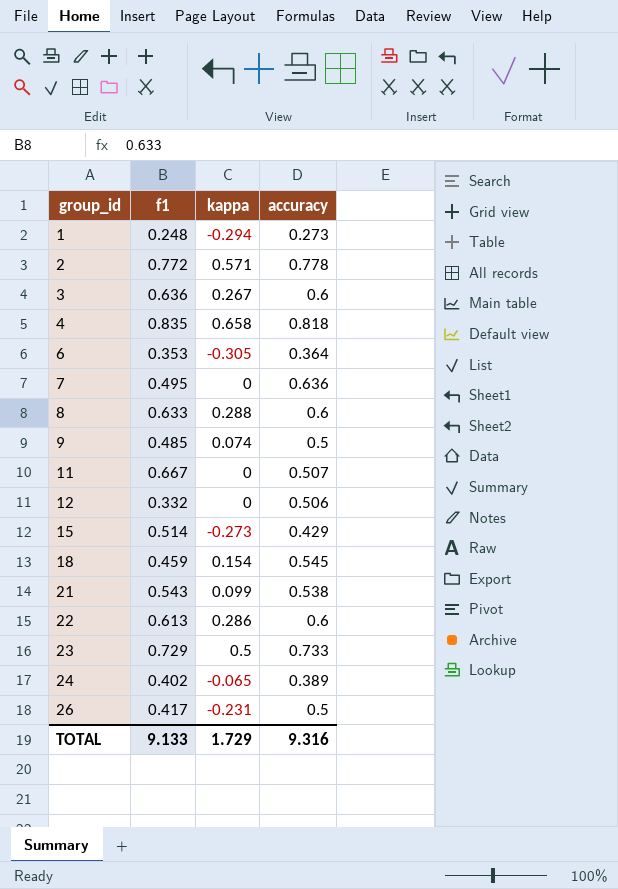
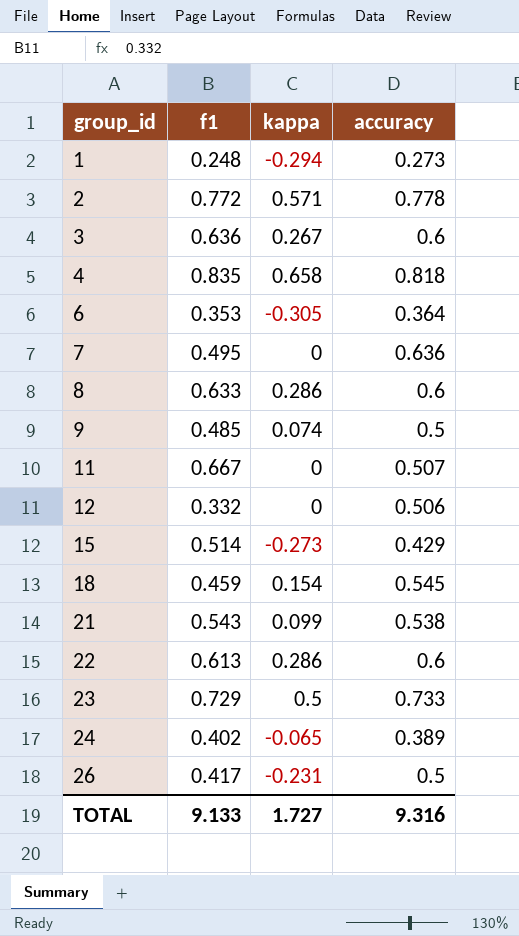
8 | kappa: 0.288 -> 0.286
TOTAL | kappa: 1.729 -> 1.727

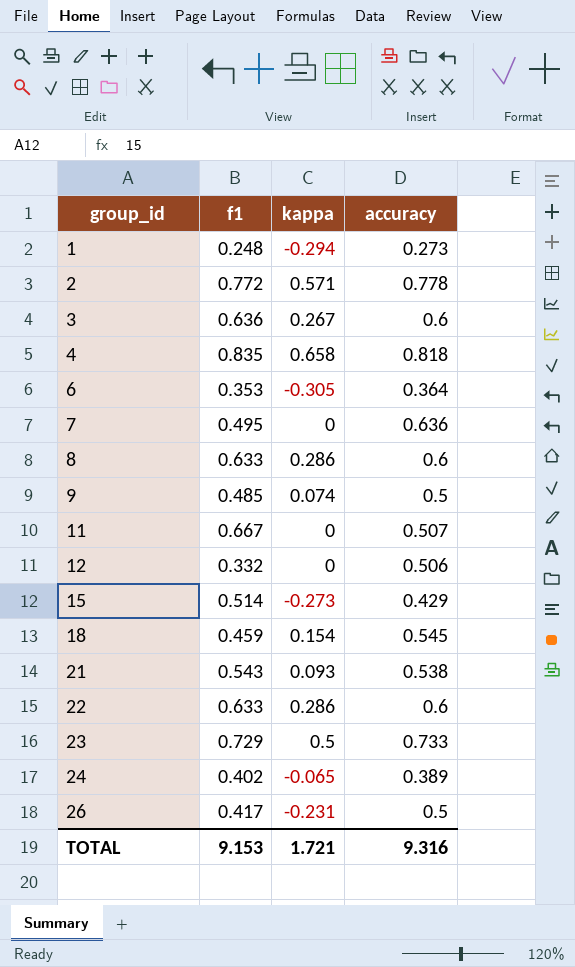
21 | kappa: 0.099 -> 0.093
22 | f1: 0.613 -> 0.633
TOTAL | f1: 9.133 -> 9.153
TOTAL | kappa: 1.727 -> 1.721

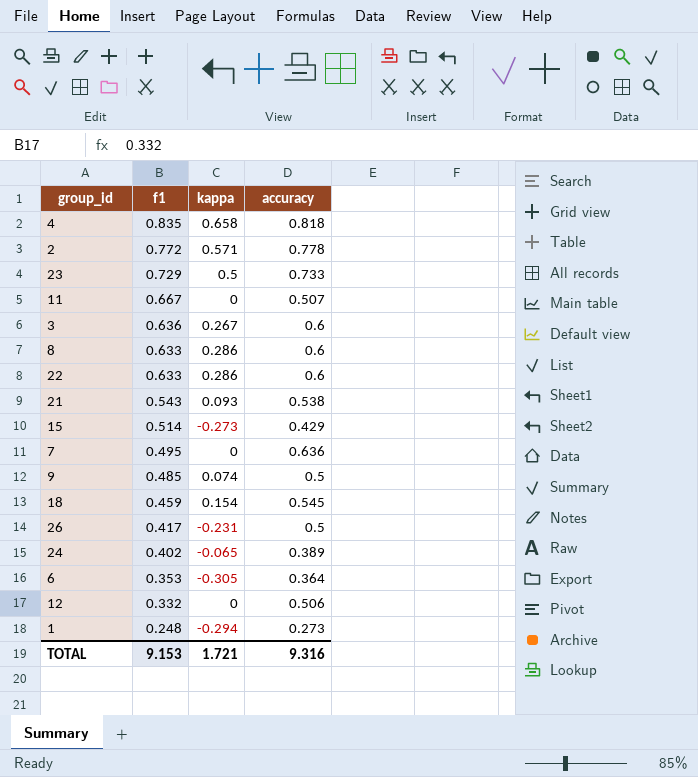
row order: group_id ascending -> f1 descending

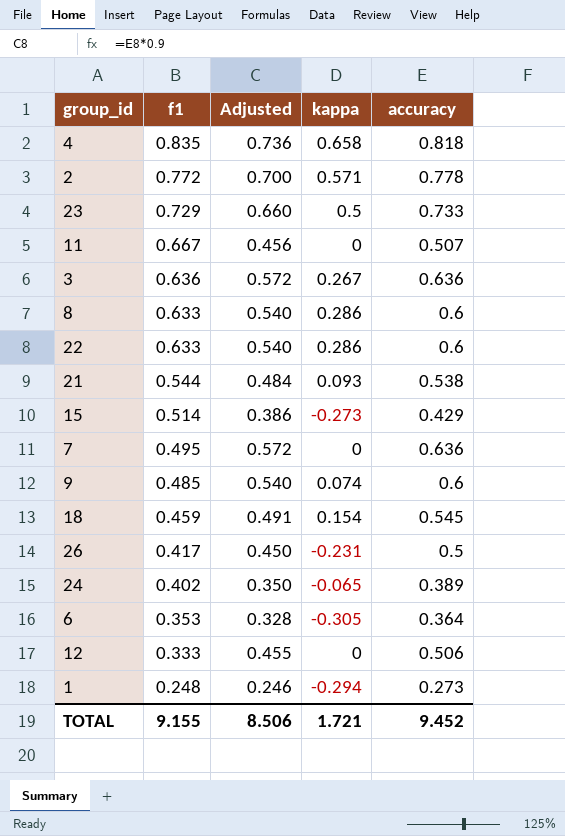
column Adjusted | formula: none -> [accuracy] * 0.9
3 | accuracy: 0.6 -> 0.636
21 | f1: 0.543 -> 0.544
9 | accuracy: 0.5 -> 0.6
12 | f1: 0.332 -> 0.333
TOTAL | f1: 9.153 -> 9.155
TOTAL | accuracy: 9.316 -> 9.452

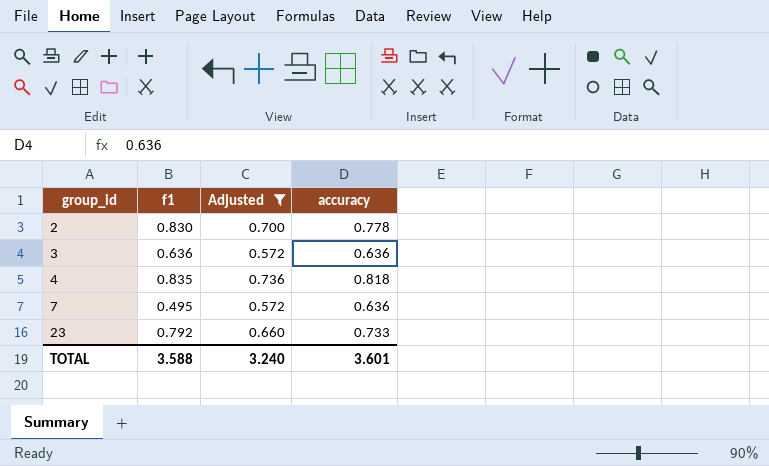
filter: none -> Adjusted >= 0.572
row order: f1 descending -> group_id ascending
column kappa | position: 4 -> none
2 | f1: 0.772 -> 0.830
23 | f1: 0.729 -> 0.792
TOTAL | f1: 9.155 -> 3.588
TOTAL | Adjusted: 8.506 -> 3.240
TOTAL | accuracy: 9.452 -> 3.601

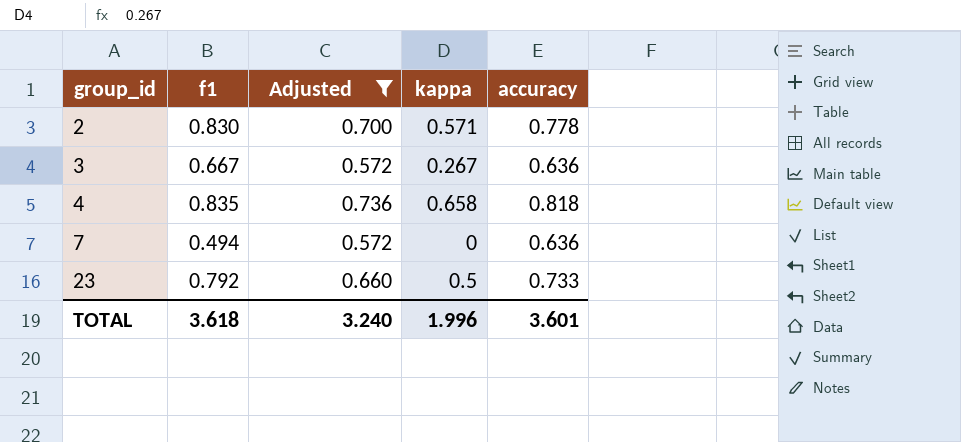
column kappa | position: none -> 4
3 | f1: 0.636 -> 0.667
7 | f1: 0.495 -> 0.494
TOTAL | f1: 3.588 -> 3.618

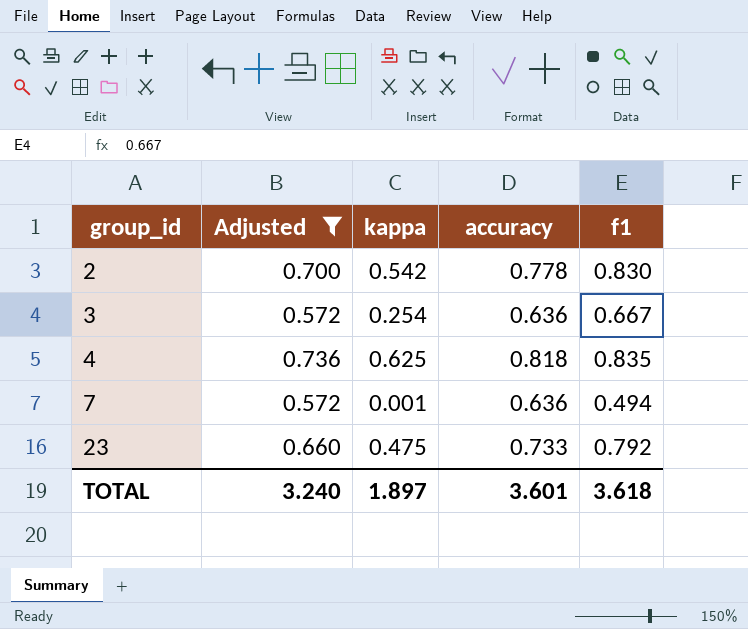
column f1 | position: 2 -> 5
2 | kappa: 0.571 -> 0.542
3 | kappa: 0.267 -> 0.254
4 | kappa: 0.658 -> 0.625
7 | kappa: 0 -> 0.001
23 | kappa: 0.5 -> 0.475
TOTAL | kappa: 1.996 -> 1.897

